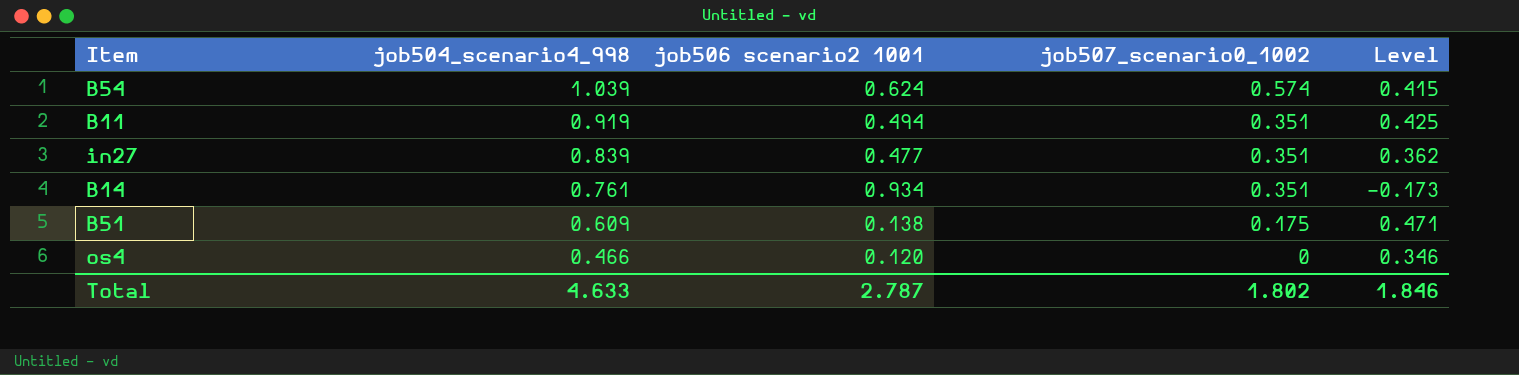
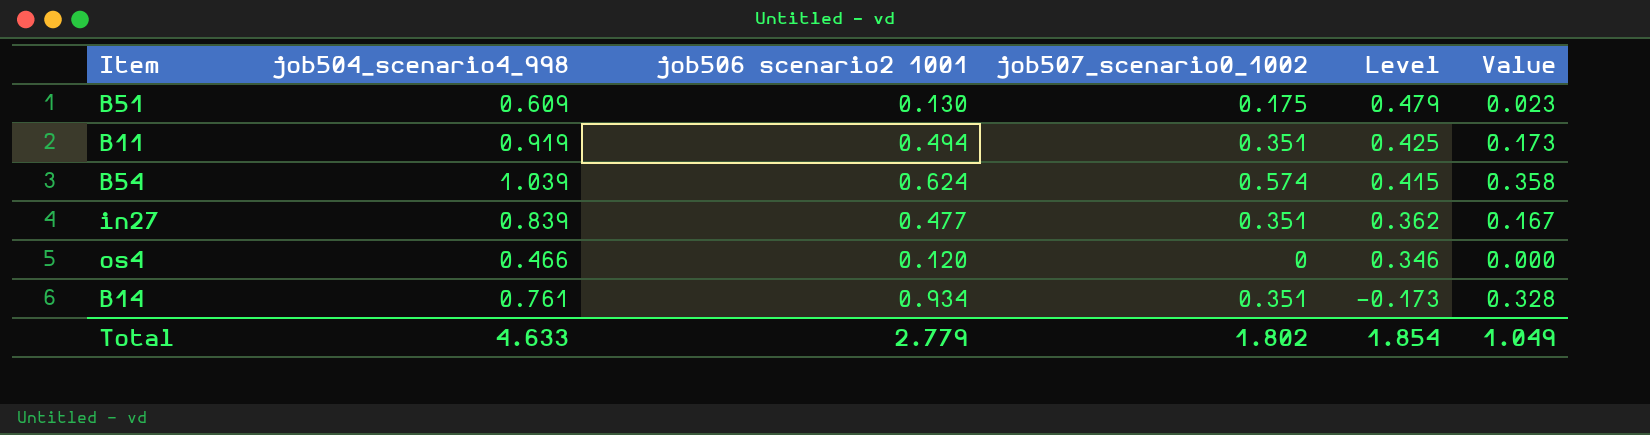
row order: job504_scenario4_998 descending -> Level descending
column Value | formula: none -> [job506 scenario2 1001] * [job507_scenario0_1002]
B51 | job506 scenario2 1001: 0.138 -> 0.130
B51 | Level: 0.471 -> 0.479
Total | job506 scenario2 1001: 2.787 -> 2.779
Total | Level: 1.846 -> 1.854

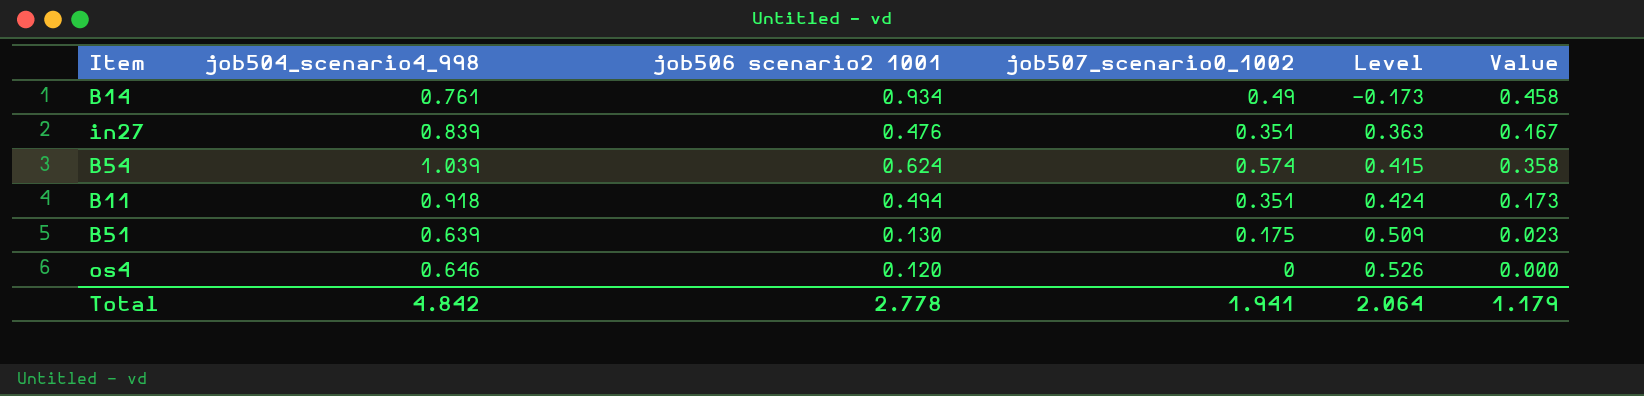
row order: Level descending -> Level ascending
B14 | job507_scenario0_1002: 0.351 -> 0.49
B14 | Value: 0.328 -> 0.458
in27 | job506 scenario2 1001: 0.477 -> 0.476
in27 | Level: 0.362 -> 0.363
B11 | job504_scenario4_998: 0.919 -> 0.918
B11 | Level: 0.425 -> 0.424
B51 | job504_scenario4_998: 0.609 -> 0.639
B51 | Level: 0.479 -> 0.509
os4 | job504_scenario4_998: 0.466 -> 0.646
os4 | Level: 0.346 -> 0.526
Total | job504_scenario4_998: 4.633 -> 4.842
Total | job506 scenario2 1001: 2.779 -> 2.778
Total | job507_scenario0_1002: 1.802 -> 1.941
Total | Level: 1.854 -> 2.064
Total | Value: 1.049 -> 1.179

